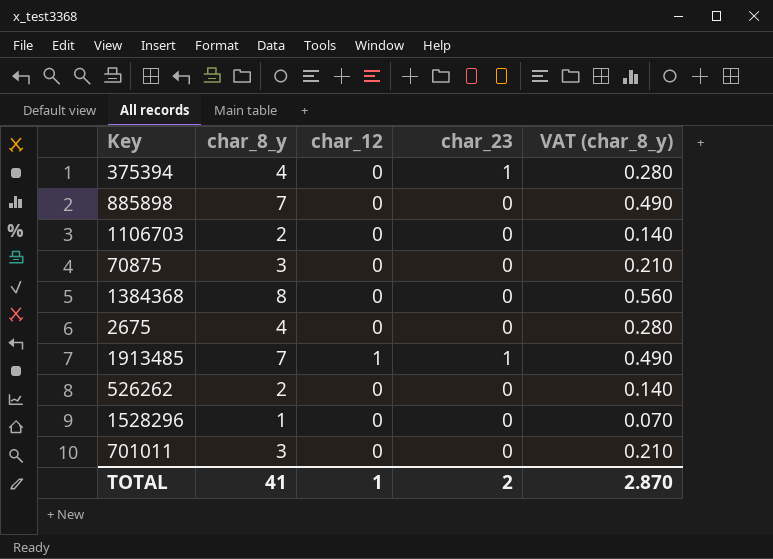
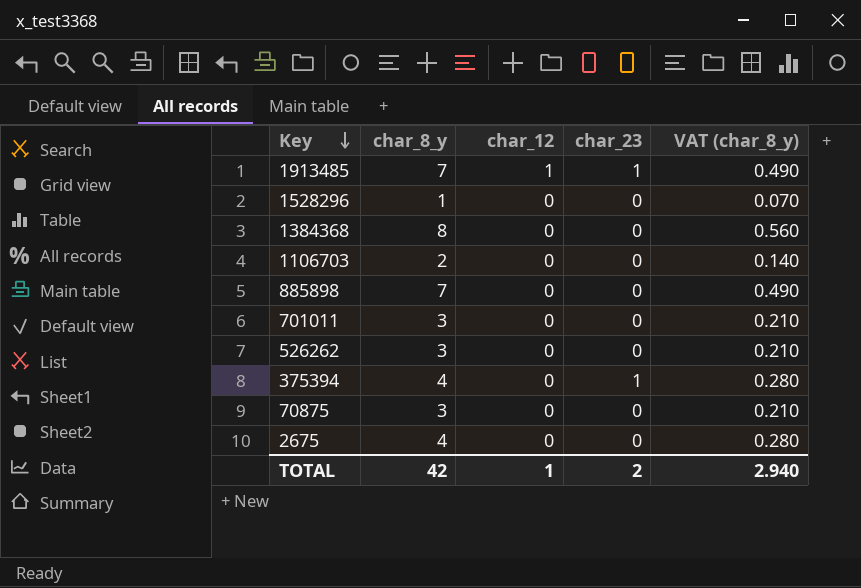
row order: none -> Key descending
526262 | char_8_y: 2 -> 3
526262 | VAT (char_8_y): 0.140 -> 0.210
TOTAL | char_8_y: 41 -> 42
TOTAL | VAT (char_8_y): 2.870 -> 2.940

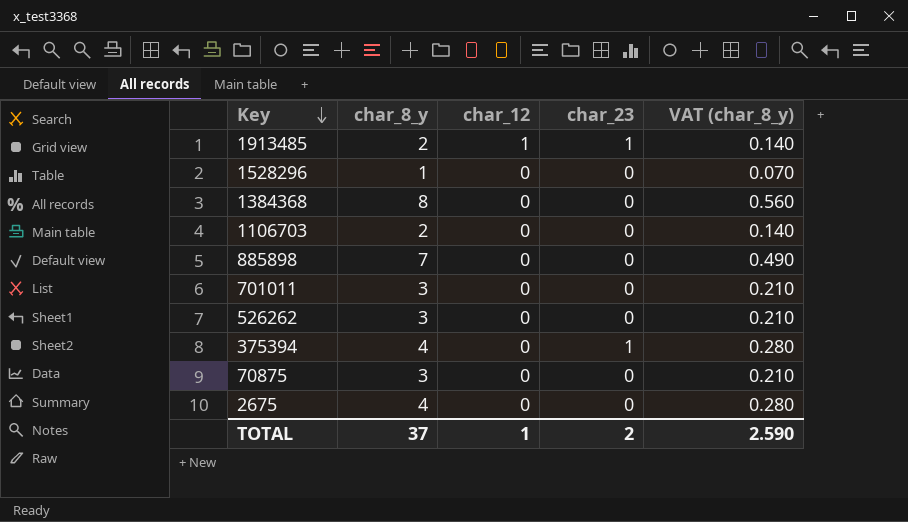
1913485 | char_8_y: 7 -> 2
1913485 | VAT (char_8_y): 0.490 -> 0.140
TOTAL | char_8_y: 42 -> 37
TOTAL | VAT (char_8_y): 2.940 -> 2.590

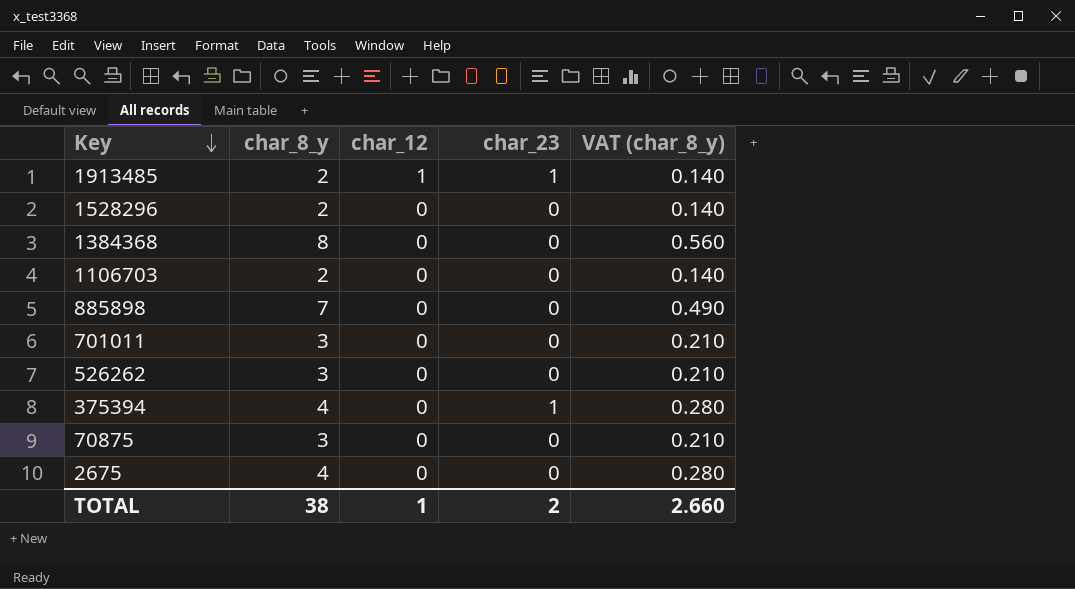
1528296 | char_8_y: 1 -> 2
1528296 | VAT (char_8_y): 0.070 -> 0.140
TOTAL | char_8_y: 37 -> 38
TOTAL | VAT (char_8_y): 2.590 -> 2.660

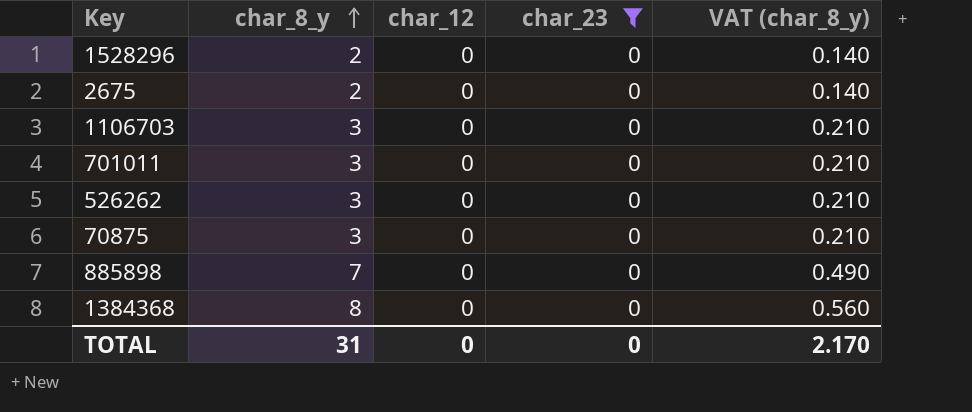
filter: none -> char_23 = 0
row order: Key descending -> char_8_y ascending
2675 | char_8_y: 4 -> 2
2675 | VAT (char_8_y): 0.280 -> 0.140
1106703 | char_8_y: 2 -> 3
1106703 | VAT (char_8_y): 0.140 -> 0.210
TOTAL | char_8_y: 38 -> 31
TOTAL | char_12: 1 -> 0
TOTAL | char_23: 2 -> 0
TOTAL | VAT (char_8_y): 2.660 -> 2.170

